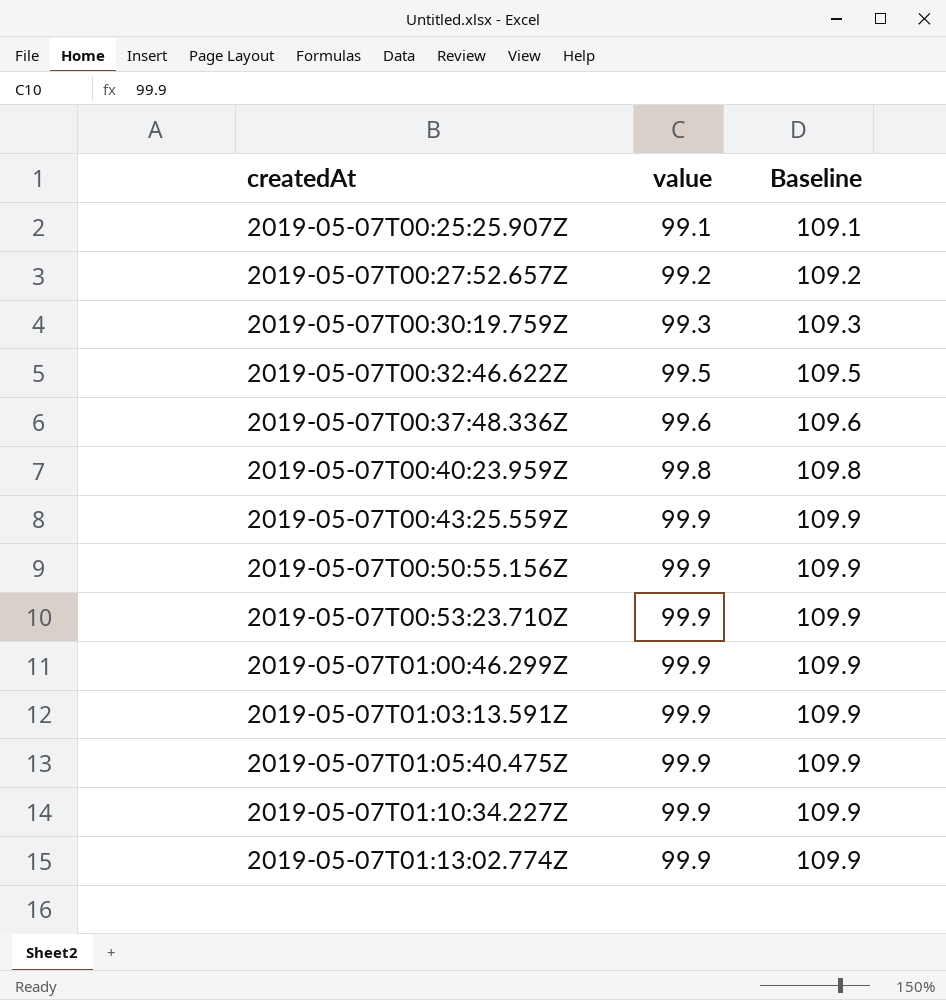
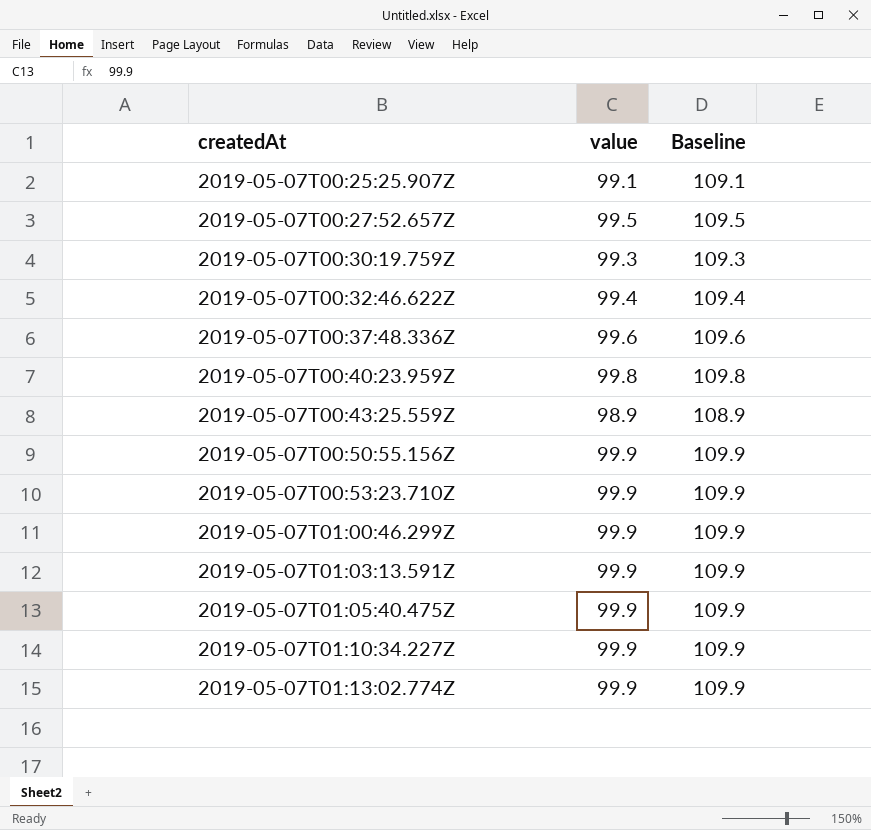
2019-05-07T00:27:52.657Z | value: 99.2 -> 99.5
2019-05-07T00:27:52.657Z | Baseline: 109.2 -> 109.5
2019-05-07T00:32:46.622Z | value: 99.5 -> 99.4
2019-05-07T00:32:46.622Z | Baseline: 109.5 -> 109.4
2019-05-07T00:43:25.559Z | value: 99.9 -> 98.9
2019-05-07T00:43:25.559Z | Baseline: 109.9 -> 108.9

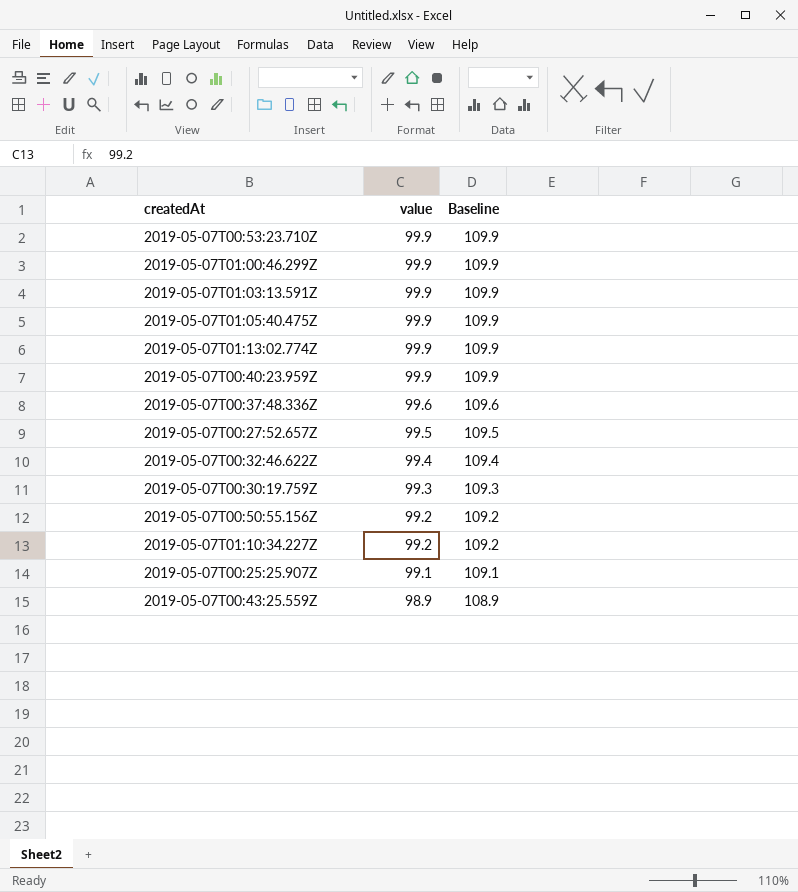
row order: createdAt ascending -> value descending
2019-05-07T00:40:23.959Z | value: 99.8 -> 99.9
2019-05-07T00:40:23.959Z | Baseline: 109.8 -> 109.9
2019-05-07T00:50:55.156Z | value: 99.9 -> 99.2
2019-05-07T00:50:55.156Z | Baseline: 109.9 -> 109.2
2019-05-07T01:10:34.227Z | value: 99.9 -> 99.2
2019-05-07T01:10:34.227Z | Baseline: 109.9 -> 109.2

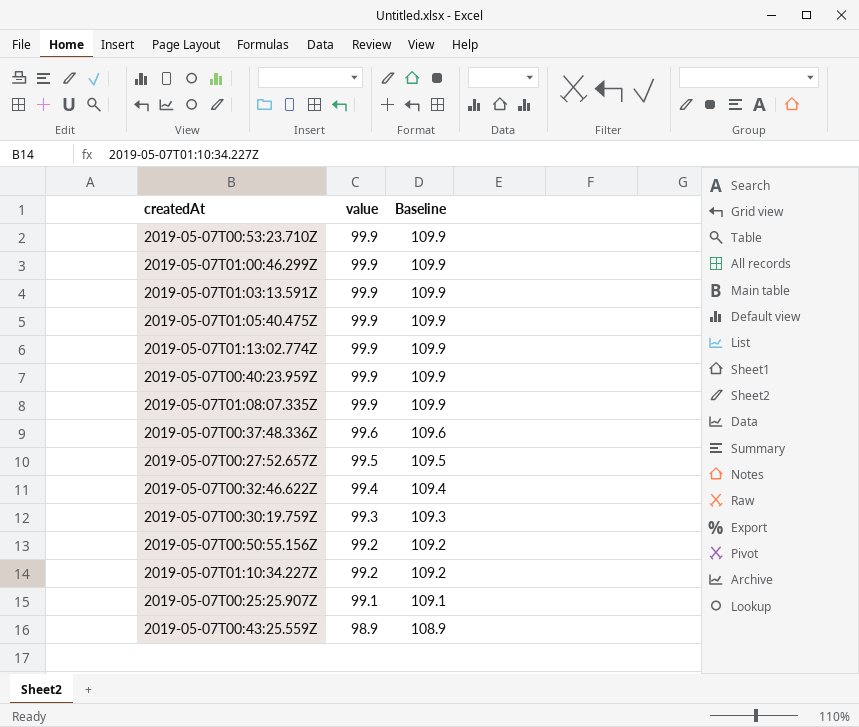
row 2019-05-07T01:08:07.335Z: none -> 99.9 | 109.9

